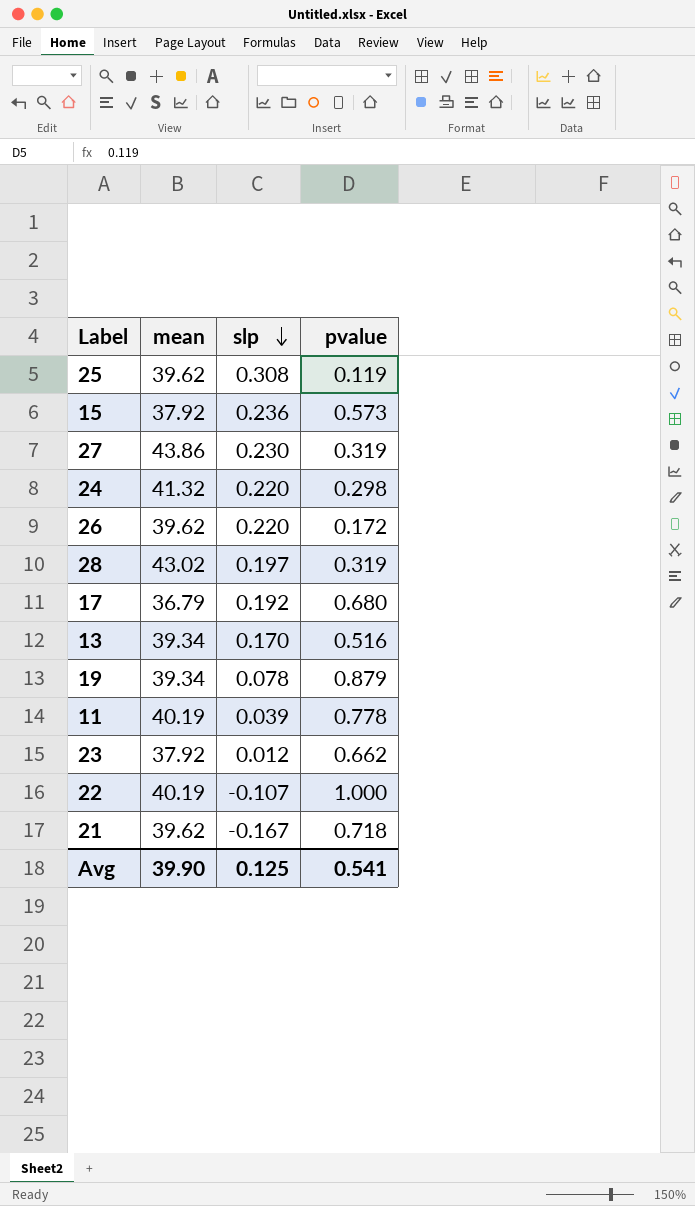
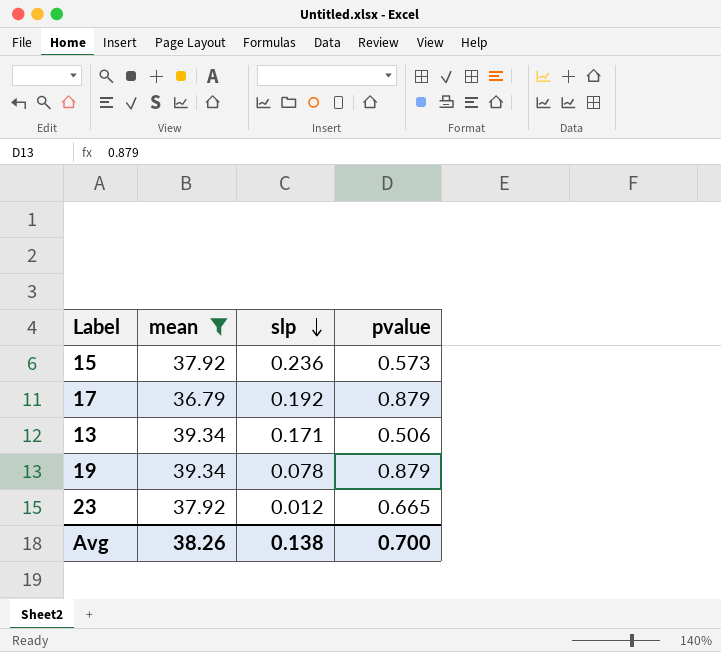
filter: none -> mean <= 39.34
17 | pvalue: 0.680 -> 0.879
13 | slp: 0.170 -> 0.171
13 | pvalue: 0.516 -> 0.506
23 | pvalue: 0.662 -> 0.665
Avg | mean: 39.90 -> 38.26
Avg | slp: 0.125 -> 0.138
Avg | pvalue: 0.541 -> 0.700

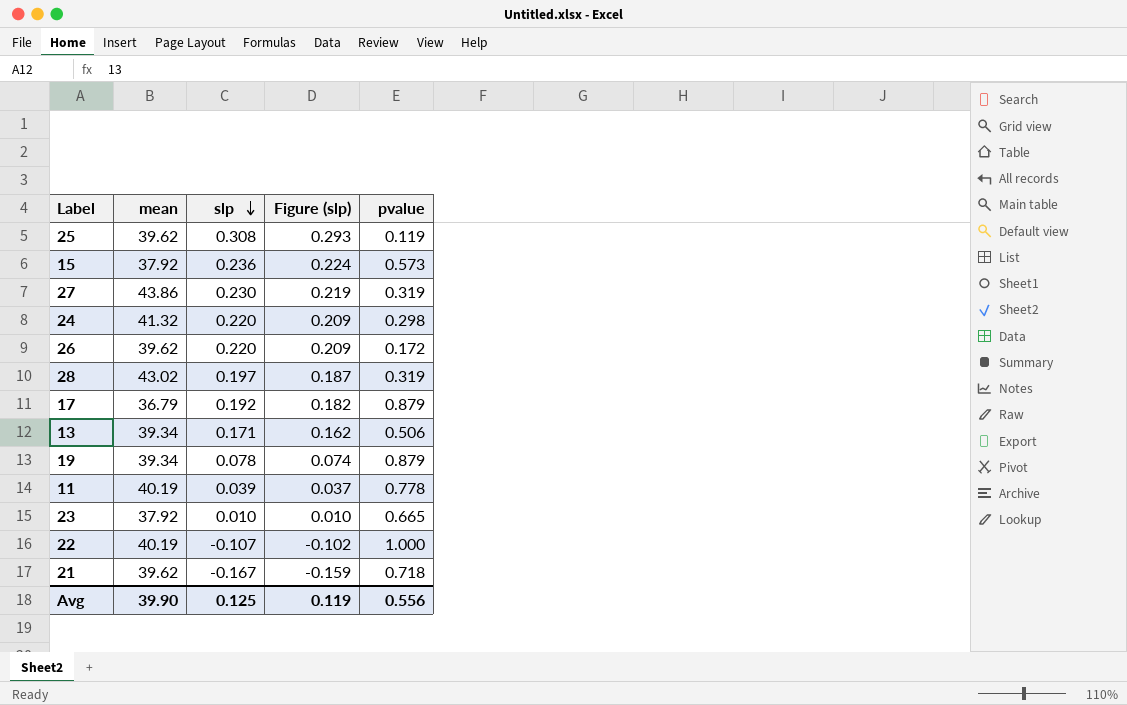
filter: mean <= 39.34 -> none
column Figure (slp) | formula: none -> [slp] * 0.95
23 | slp: 0.012 -> 0.010
Avg | mean: 38.26 -> 39.90
Avg | slp: 0.138 -> 0.125
Avg | pvalue: 0.700 -> 0.556

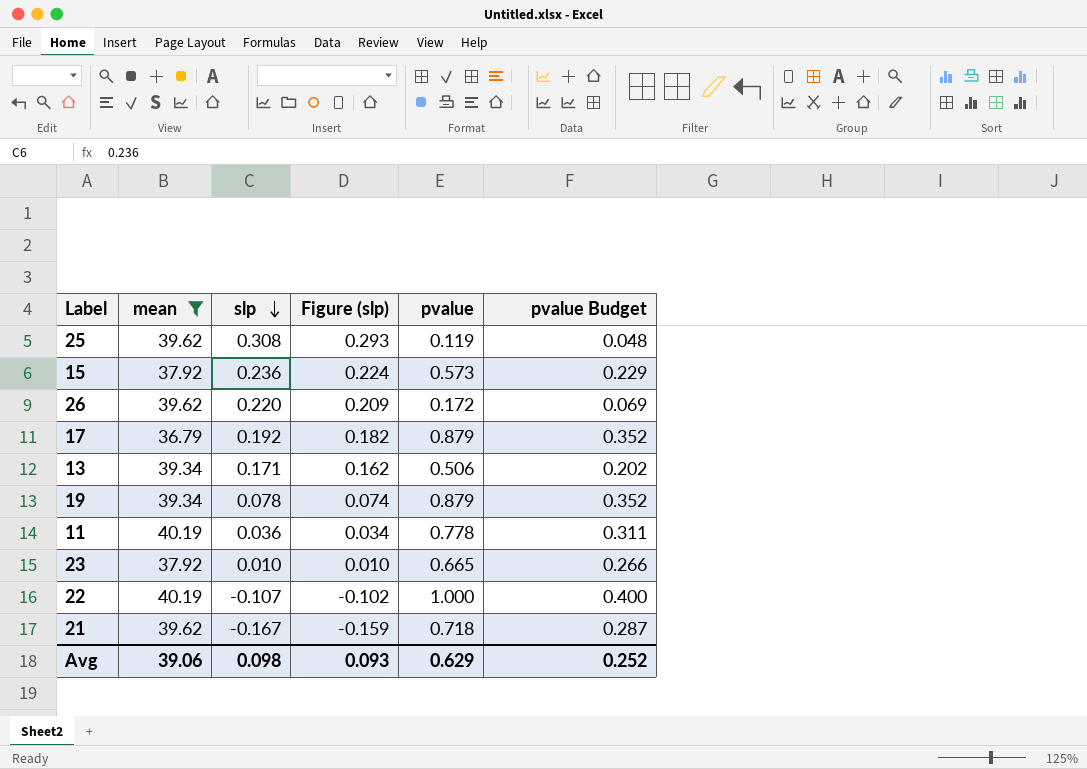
filter: none -> mean <= 40.19
column pvalue Budget | formula: none -> [pvalue] * 0.4
11 | slp: 0.039 -> 0.036
11 | Figure (slp): 0.037 -> 0.034
Avg | mean: 39.90 -> 39.06
Avg | slp: 0.125 -> 0.098
Avg | Figure (slp): 0.119 -> 0.093
Avg | pvalue: 0.556 -> 0.629

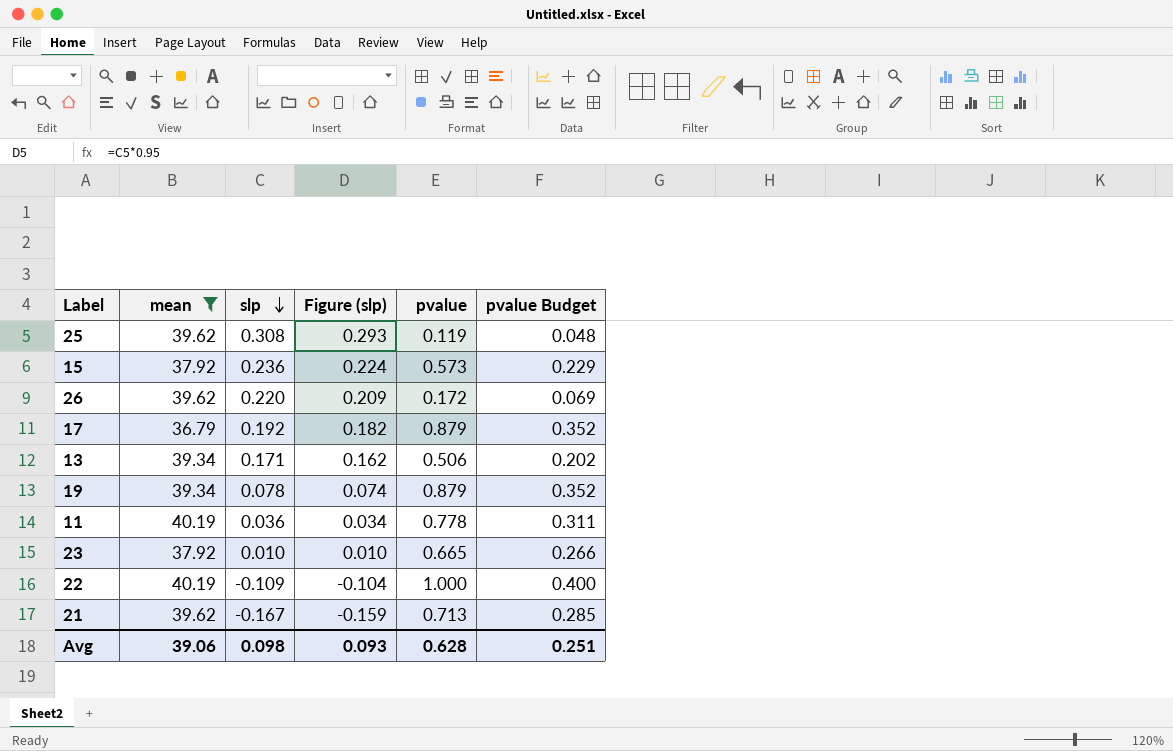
22 | slp: -0.107 -> -0.109
22 | Figure (slp): -0.102 -> -0.104
21 | pvalue: 0.718 -> 0.713
21 | pvalue Budget: 0.287 -> 0.285
Avg | pvalue: 0.629 -> 0.628
Avg | pvalue Budget: 0.252 -> 0.251

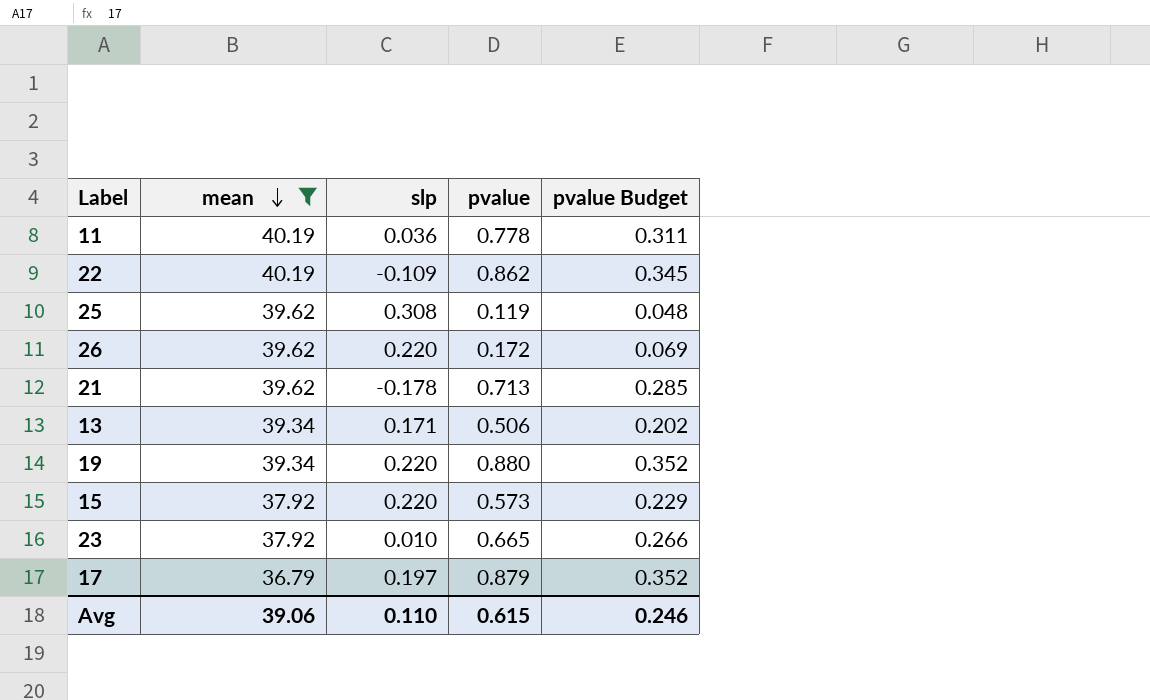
row order: slp descending -> mean descending
column Figure (slp) | formula: [slp] * 0.95 -> none
22 | pvalue: 1.000 -> 0.862
22 | pvalue Budget: 0.400 -> 0.345
21 | slp: -0.167 -> -0.178
19 | slp: 0.078 -> 0.220
19 | pvalue: 0.879 -> 0.880
15 | slp: 0.236 -> 0.220
17 | slp: 0.192 -> 0.197
Avg | slp: 0.098 -> 0.110
Avg | pvalue: 0.628 -> 0.615
Avg | pvalue Budget: 0.251 -> 0.246

